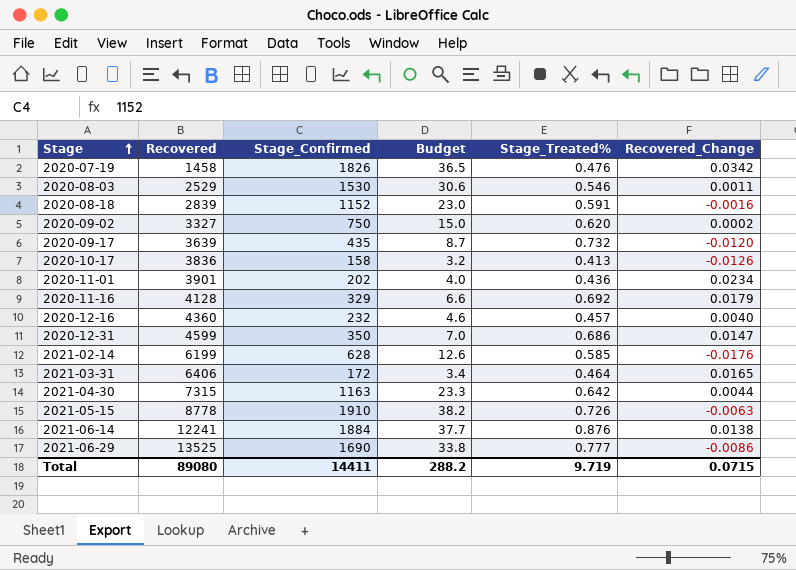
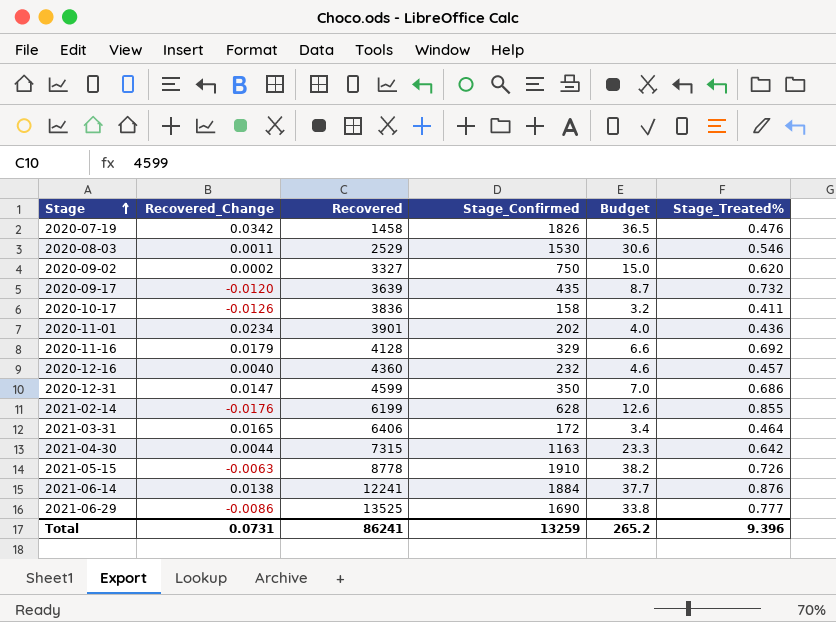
column Recovered_Change | position: 6 -> 2
row 2020-08-18: 2839 | 1152 | 23.0 | 0.591 | -0.0016 -> none
2020-10-17 | Stage_Treated%: 0.413 -> 0.411
2021-02-14 | Stage_Treated%: 0.585 -> 0.855
Total | Recovered_Change: 0.0715 -> 0.0731
Total | Recovered: 89080 -> 86241
Total | Stage_Confirmed: 14411 -> 13259
Total | Budget: 288.2 -> 265.2
Total | Stage_Treated%: 9.719 -> 9.396

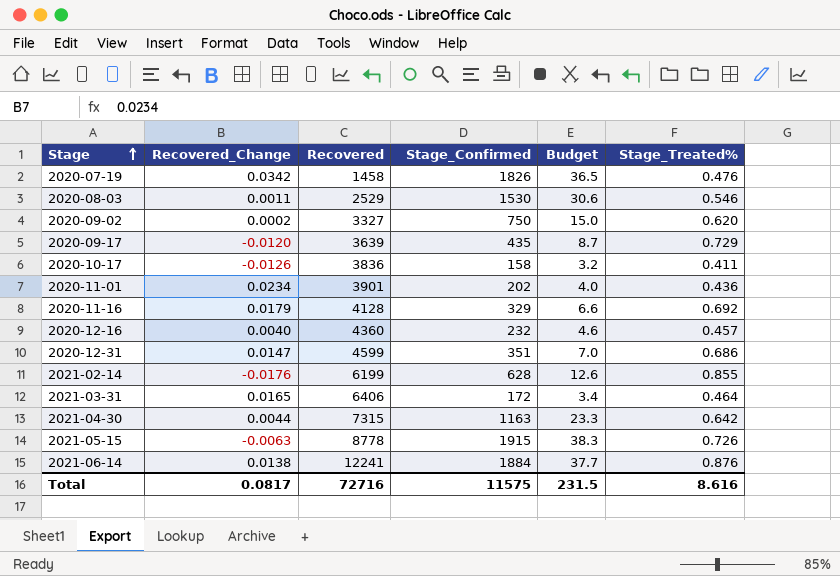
row 2021-06-29: -0.0086 | 13525 | 1690 | 33.8 | 0.777 -> none
2020-09-17 | Stage_Treated%: 0.732 -> 0.729
2020-12-31 | Stage_Confirmed: 350 -> 351
2021-05-15 | Stage_Confirmed: 1910 -> 1915
2021-05-15 | Budget: 38.2 -> 38.3
Total | Recovered_Change: 0.0731 -> 0.0817
Total | Recovered: 86241 -> 72716
Total | Stage_Confirmed: 13259 -> 11575
Total | Budget: 265.2 -> 231.5
Total | Stage_Treated%: 9.396 -> 8.616

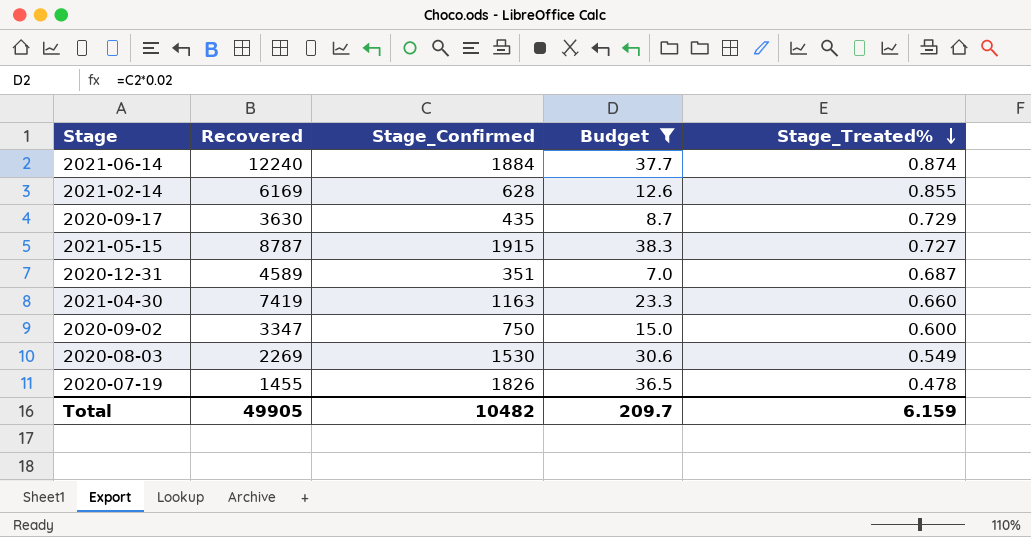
filter: none -> Budget >= 7.0
row order: Stage ascending -> Stage_Treated% descending
column Recovered_Change | position: 2 -> none
2021-06-14 | Recovered: 12241 -> 12240
2021-06-14 | Stage_Treated%: 0.876 -> 0.874
2021-02-14 | Recovered: 6199 -> 6169
2020-09-17 | Recovered: 3639 -> 3630
2021-05-15 | Recovered: 8778 -> 8787
2021-05-15 | Stage_Treated%: 0.726 -> 0.727
2020-12-31 | Recovered: 4599 -> 4589
2020-12-31 | Stage_Treated%: 0.686 -> 0.687
2021-04-30 | Recovered: 7315 -> 7419
2021-04-30 | Stage_Treated%: 0.642 -> 0.660
2020-09-02 | Recovered: 3327 -> 3347
2020-09-02 | Stage_Treated%: 0.620 -> 0.600
2020-08-03 | Recovered: 2529 -> 2269
2020-08-03 | Stage_Treated%: 0.546 -> 0.549
2020-07-19 | Recovered: 1458 -> 1455
2020-07-19 | Stage_Treated%: 0.476 -> 0.478
Total | Recovered: 72716 -> 49905
Total | Stage_Confirmed: 11575 -> 10482
Total | Budget: 231.5 -> 209.7
Total | Stage_Treated%: 8.616 -> 6.159

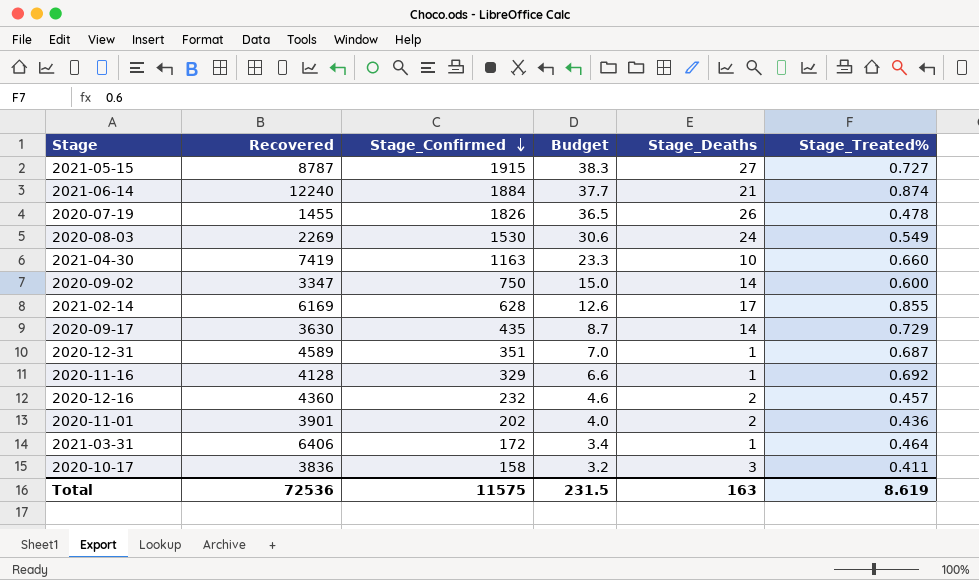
filter: Budget >= 7.0 -> none
row order: Stage_Treated% descending -> Stage_Confirmed descending
column Stage_Deaths | position: none -> 5
Total | Recovered: 49905 -> 72536
Total | Stage_Confirmed: 10482 -> 11575
Total | Budget: 209.7 -> 231.5
Total | Stage_Treated%: 6.159 -> 8.619

